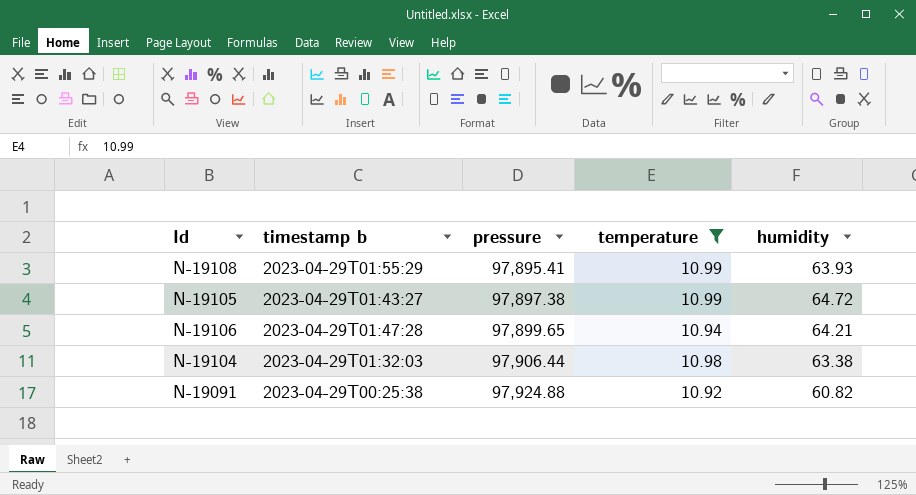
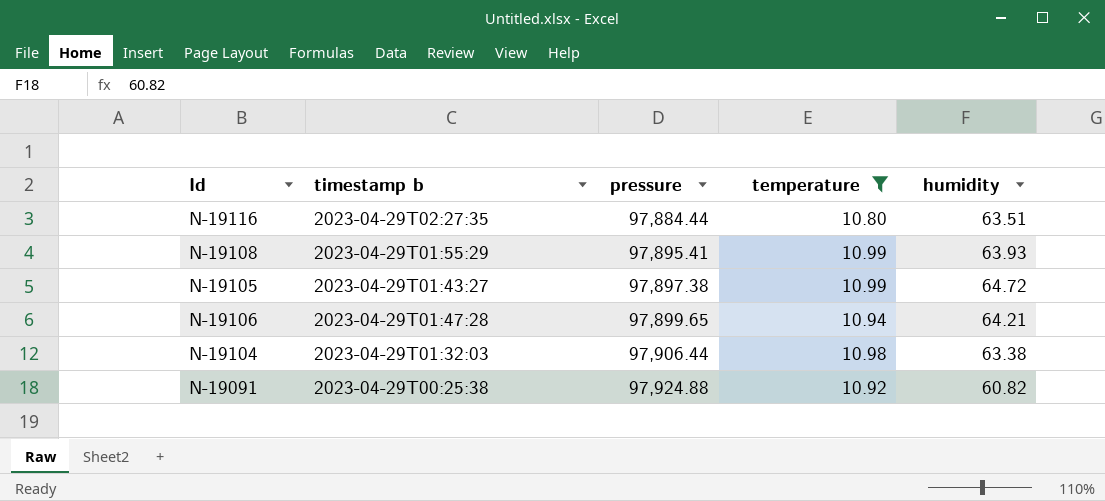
row N-19116: none -> 2023-04-29T02:27:35 | 97,884.44 | 10.80 | 63.51

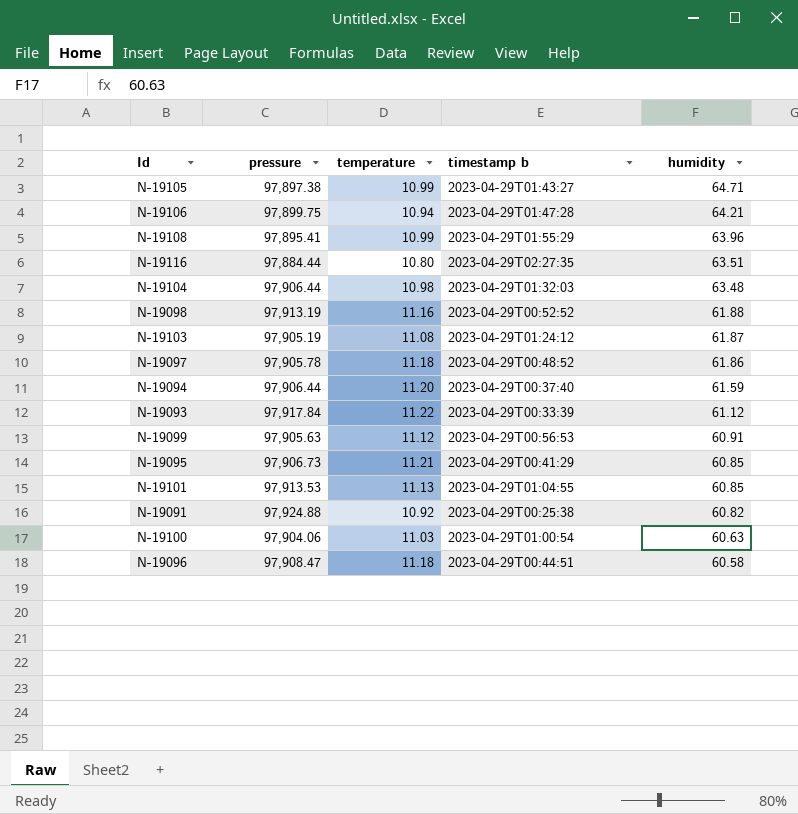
filter: temperature <= 10.99 -> none
row order: pressure ascending -> humidity descending
column timestamp b | position: 2 -> 4
N-19105 | humidity: 64.72 -> 64.71
N-19106 | pressure: 97,899.65 -> 97,899.75
N-19108 | humidity: 63.93 -> 63.96
N-19104 | humidity: 63.38 -> 63.48

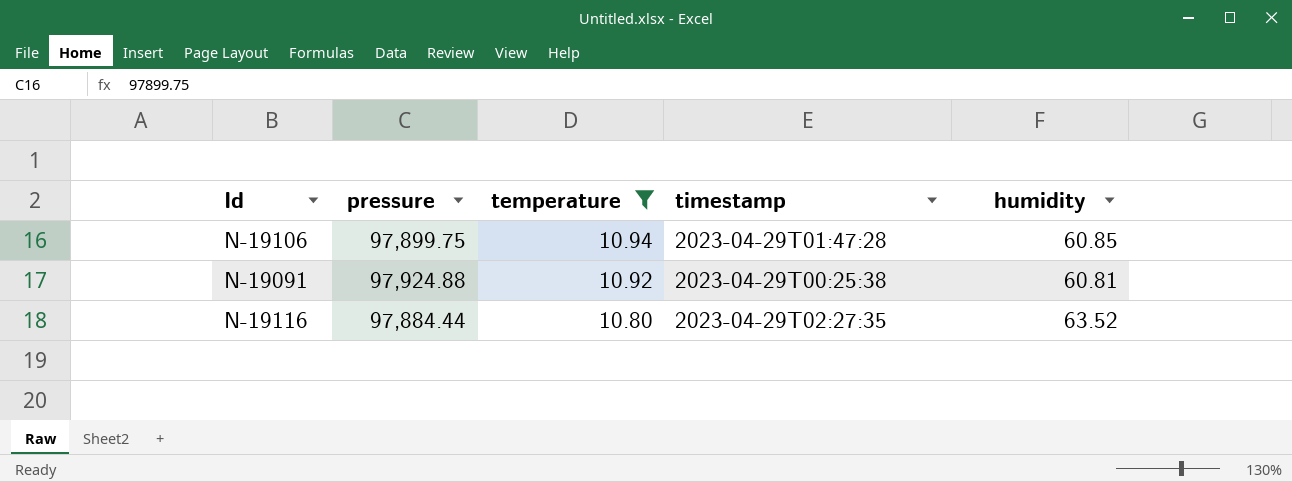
filter: none -> temperature <= 10.94
row order: humidity descending -> temperature descending
column name: timestamp b -> timestamp
N-19106 | humidity: 64.21 -> 60.85
N-19091 | humidity: 60.82 -> 60.81
N-19116 | humidity: 63.51 -> 63.52

